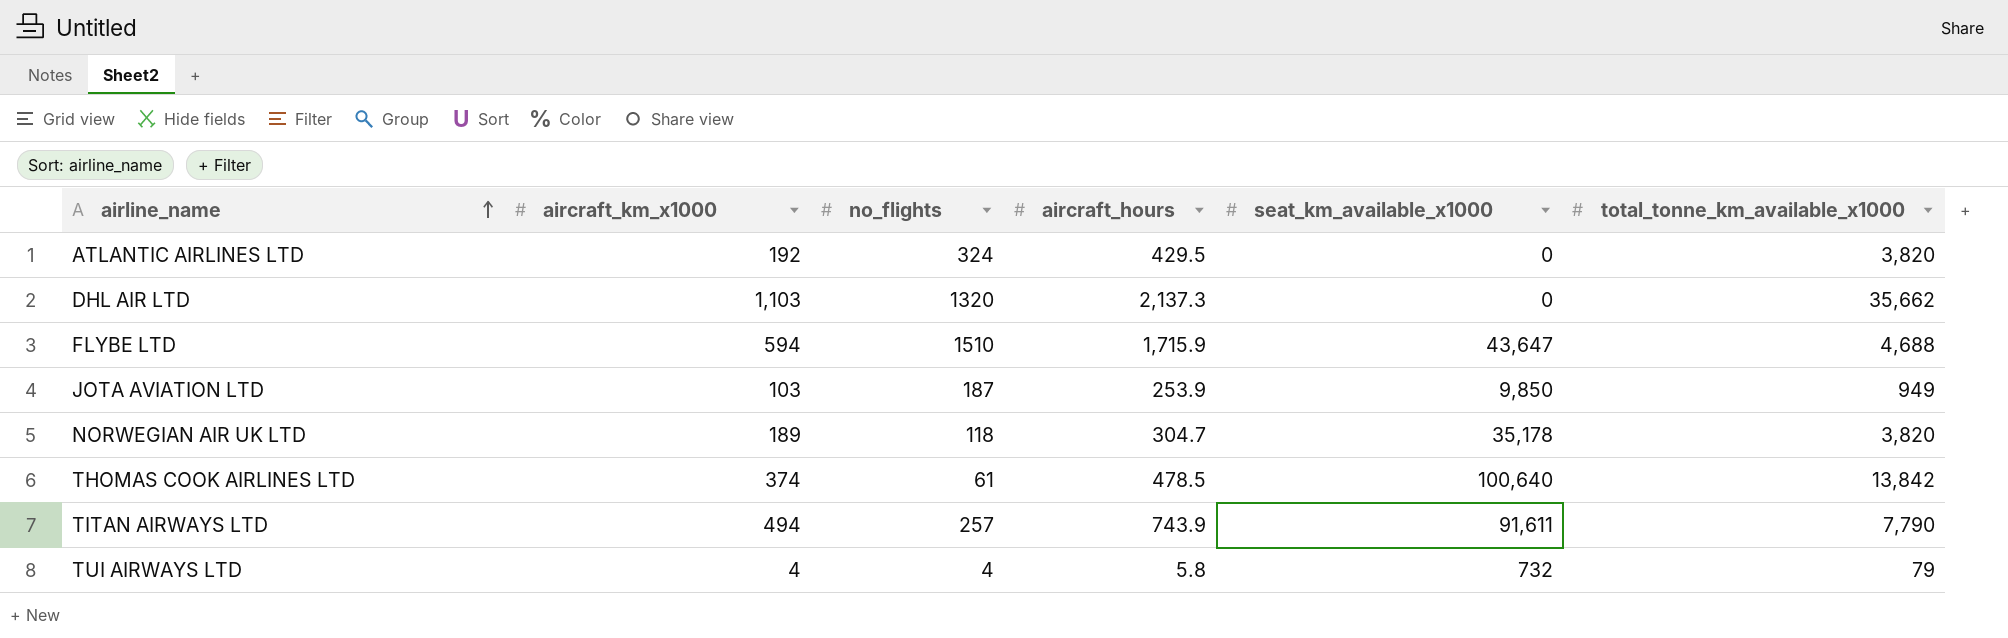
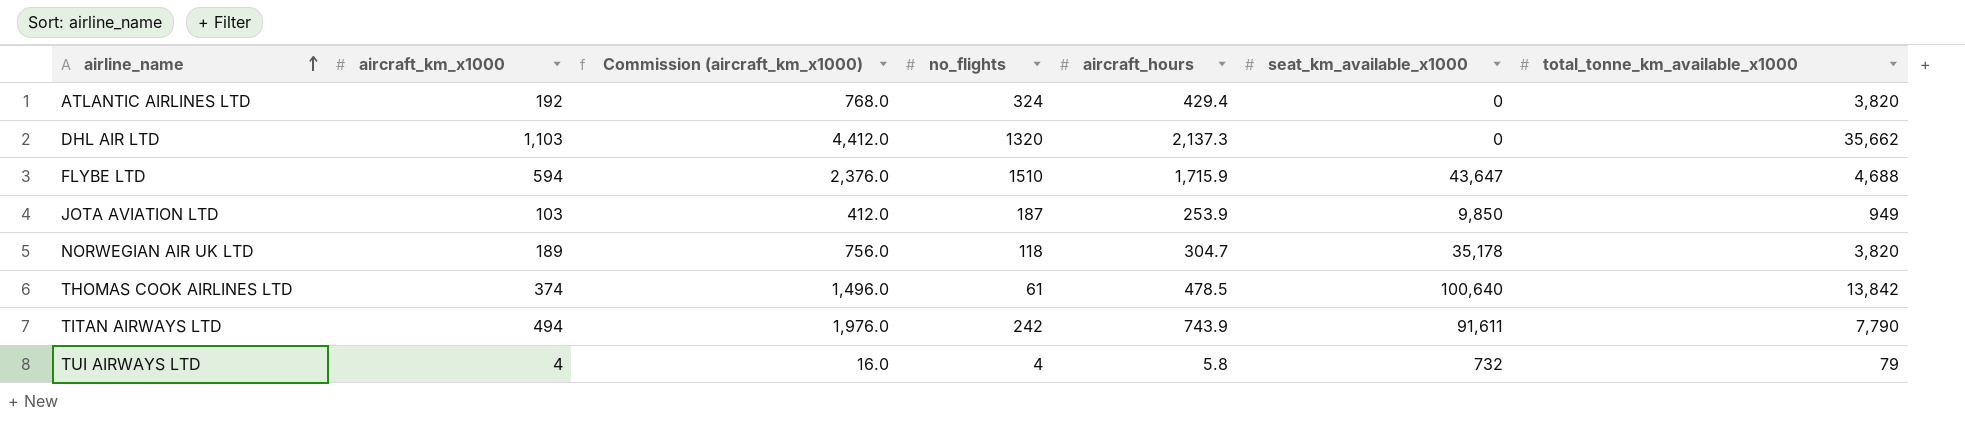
column Commission (aircraft_km_x1000) | formula: none -> [aircraft_km_x1000] * 4
ATLANTIC AIRLINES LTD | aircraft_hours: 429.5 -> 429.4
TITAN AIRWAYS LTD | no_flights: 257 -> 242

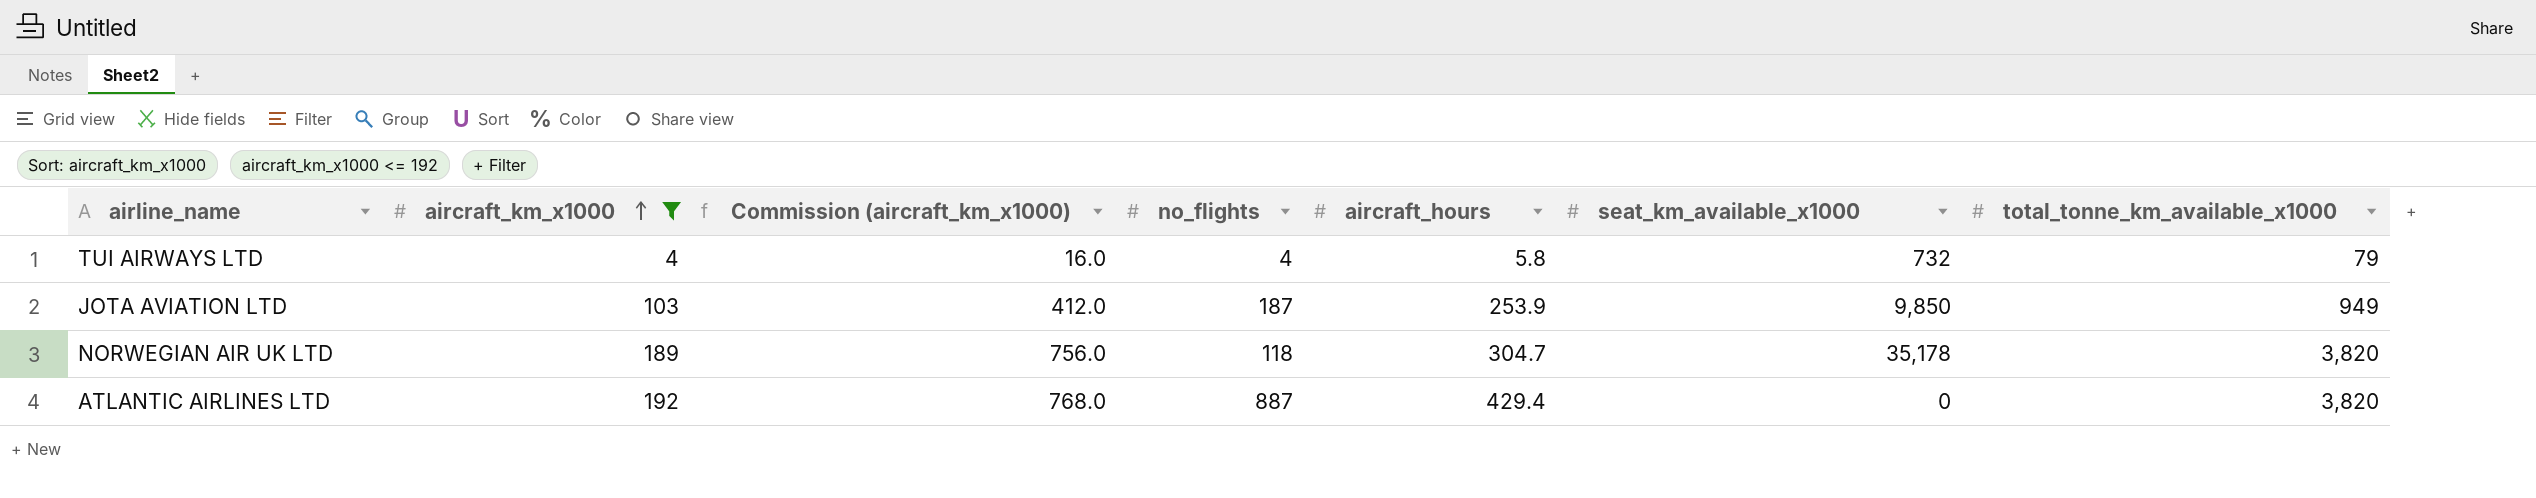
filter: none -> aircraft_km_x1000 <= 192
row order: airline_name ascending -> aircraft_km_x1000 ascending
ATLANTIC AIRLINES LTD | no_flights: 324 -> 887

